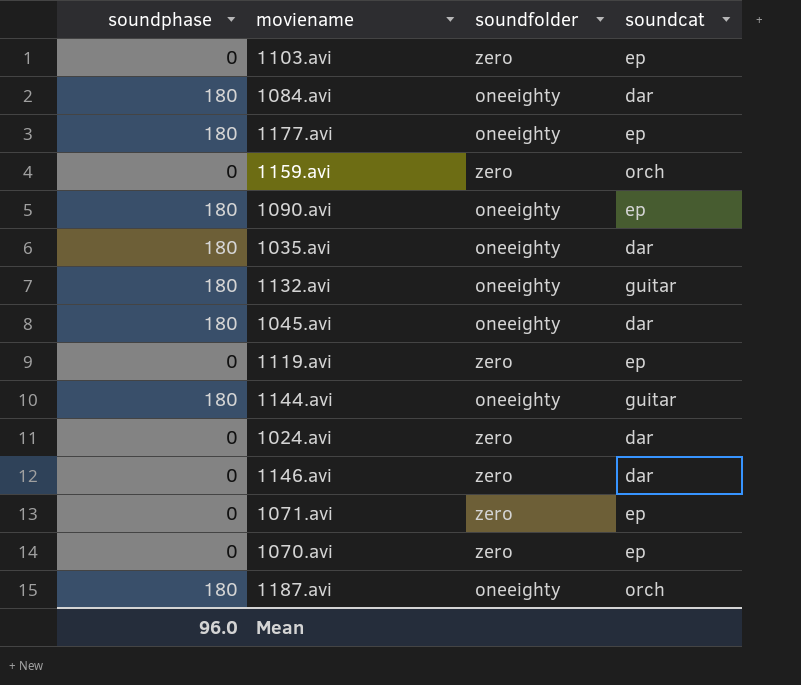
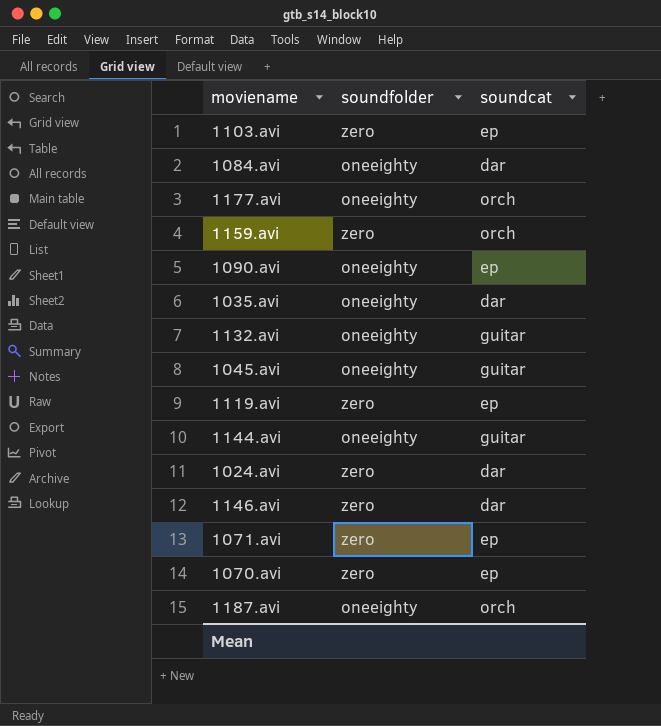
column soundphase | position: 1 -> none
1177.avi | soundcat: ep -> orch
1045.avi | soundcat: dar -> guitar

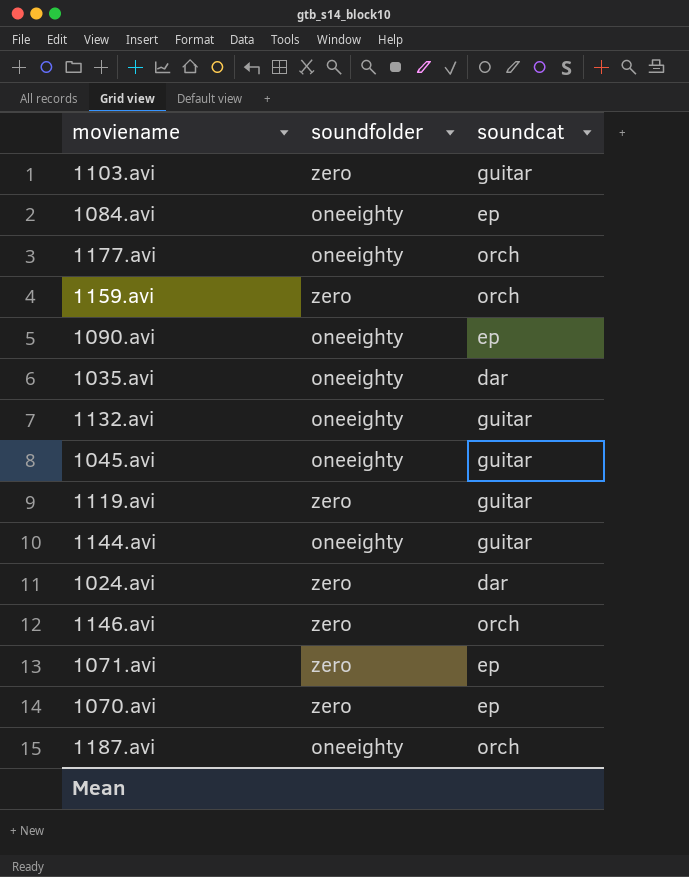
1103.avi | soundcat: ep -> guitar
1084.avi | soundcat: dar -> ep
1119.avi | soundcat: ep -> guitar
1146.avi | soundcat: dar -> orch

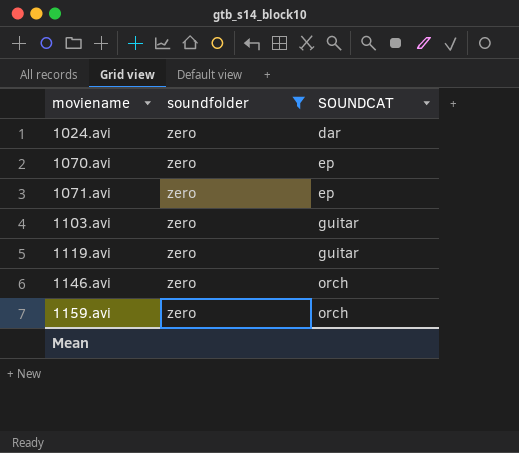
filter: none -> soundfolder = zero
row order: none -> moviename ascending
column name: soundcat -> SOUNDCAT

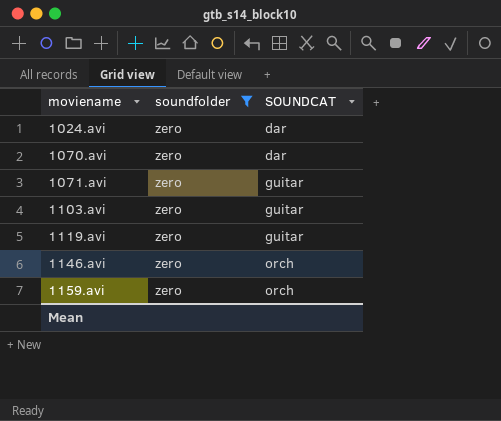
1070.avi | SOUNDCAT: ep -> dar
1071.avi | SOUNDCAT: ep -> guitar

